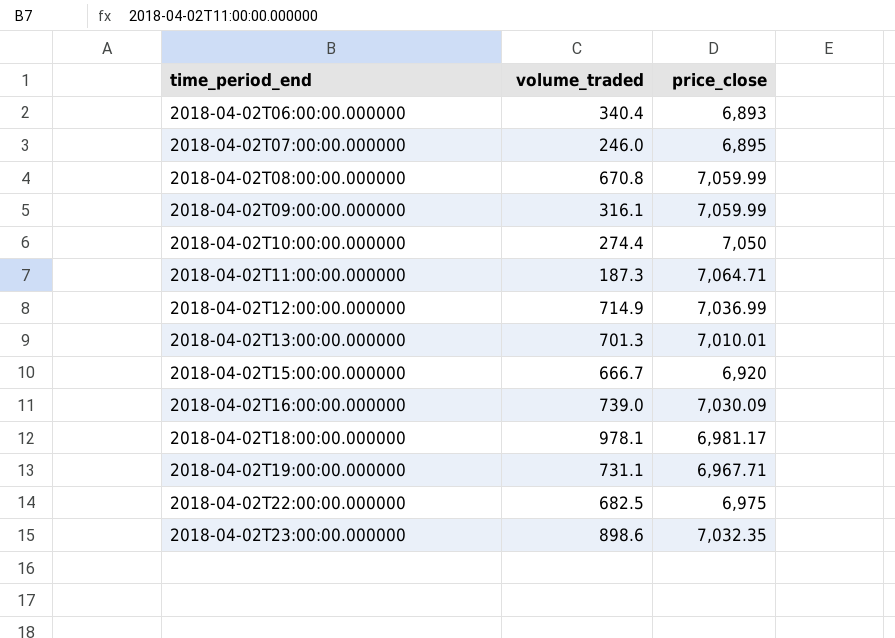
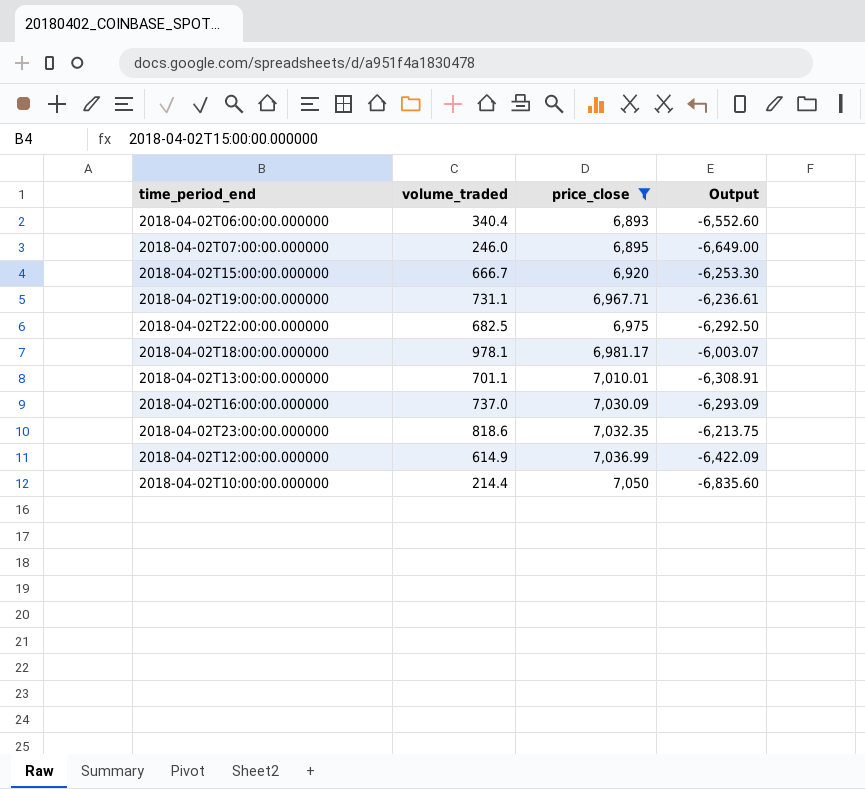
filter: none -> price_close <= 7,050
row order: time_period_end ascending -> price_close ascending
column Output | formula: none -> [volume_traded] - [price_close]
2018-04-02T13:00:00.000000 | volume_traded: 701.3 -> 701.1
2018-04-02T16:00:00.000000 | volume_traded: 739.0 -> 737.0
2018-04-02T23:00:00.000000 | volume_traded: 898.6 -> 818.6
2018-04-02T12:00:00.000000 | volume_traded: 714.9 -> 614.9
2018-04-02T10:00:00.000000 | volume_traded: 274.4 -> 214.4

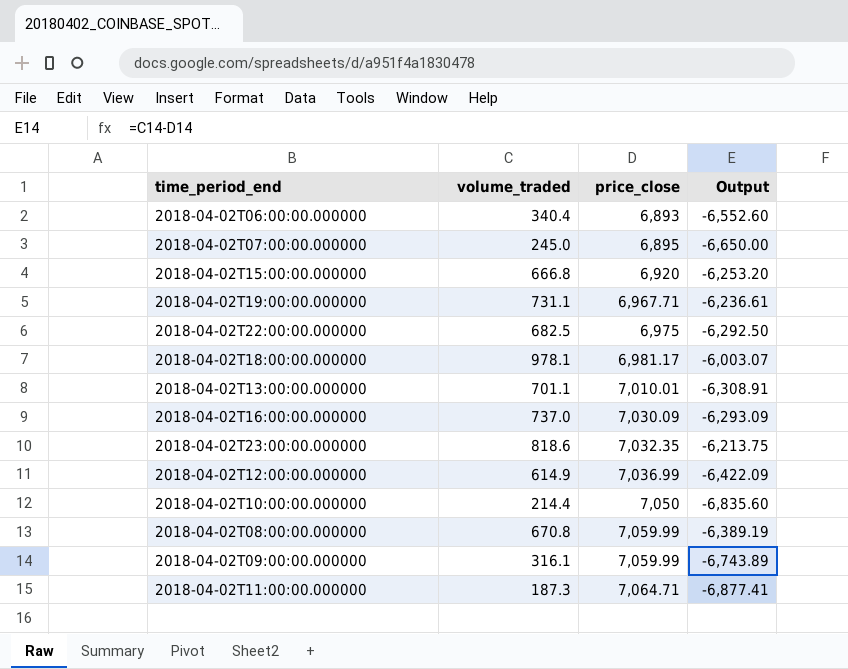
filter: price_close <= 7,050 -> none
2018-04-02T07:00:00.000000 | volume_traded: 246.0 -> 245.0
2018-04-02T07:00:00.000000 | Output: -6,649.00 -> -6,650.00
2018-04-02T15:00:00.000000 | volume_traded: 666.7 -> 666.8
2018-04-02T15:00:00.000000 | Output: -6,253.30 -> -6,253.20

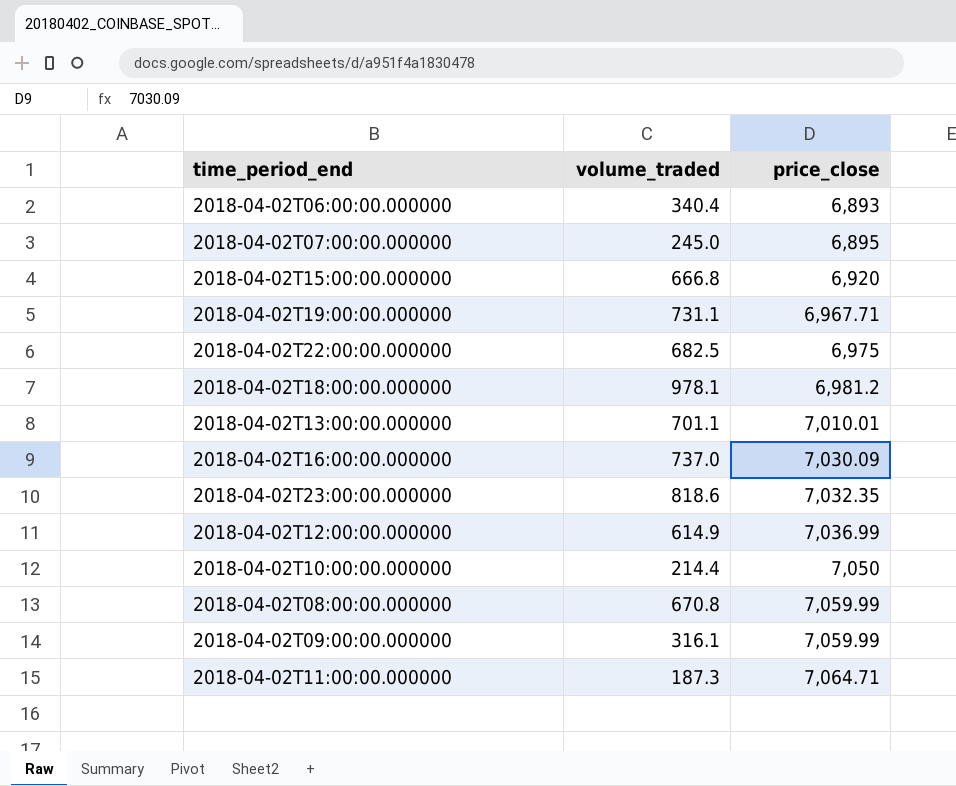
column Output | formula: [volume_traded] - [price_close] -> none
2018-04-02T18:00:00.000000 | price_close: 6,981.17 -> 6,981.2

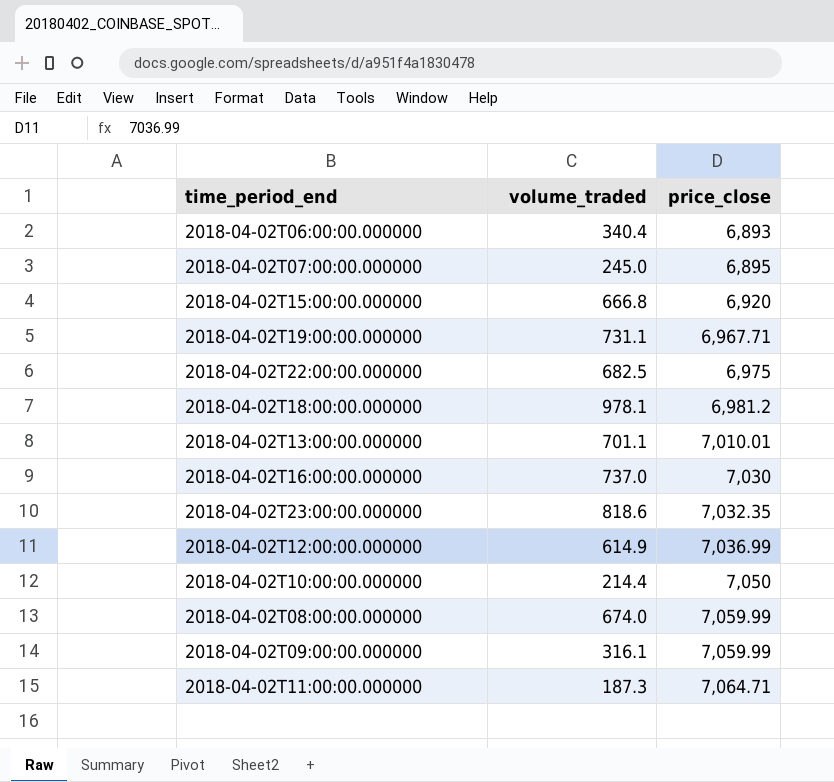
2018-04-02T16:00:00.000000 | price_close: 7,030.09 -> 7,030
2018-04-02T08:00:00.000000 | volume_traded: 670.8 -> 674.0

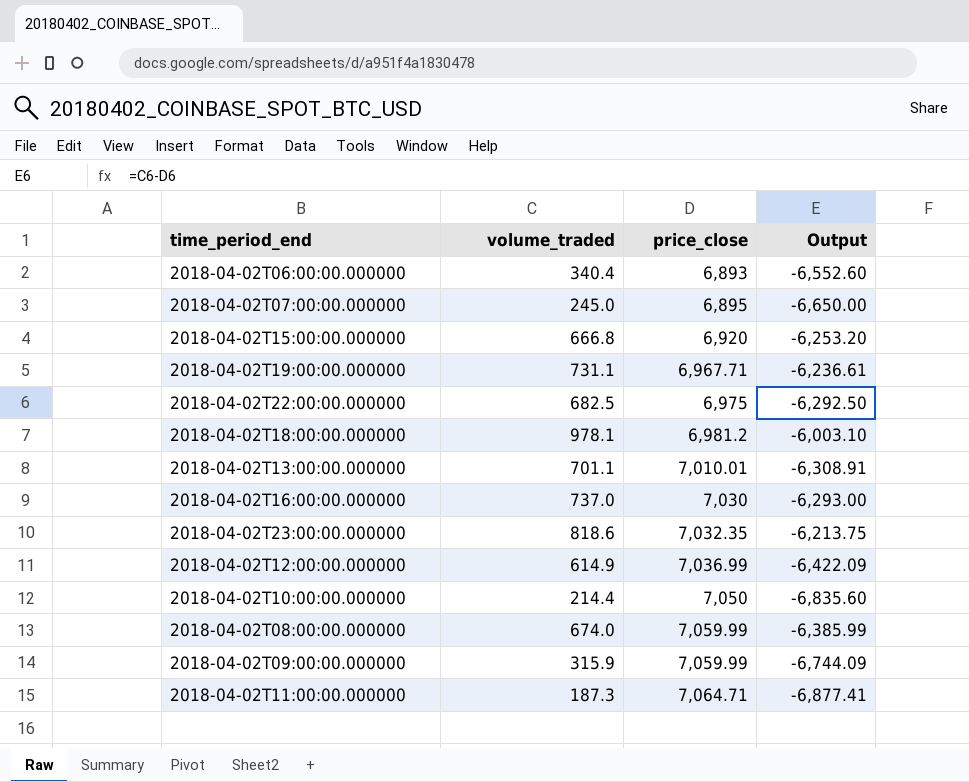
column Output | formula: none -> [volume_traded] - [price_close]
2018-04-02T09:00:00.000000 | volume_traded: 316.1 -> 315.9

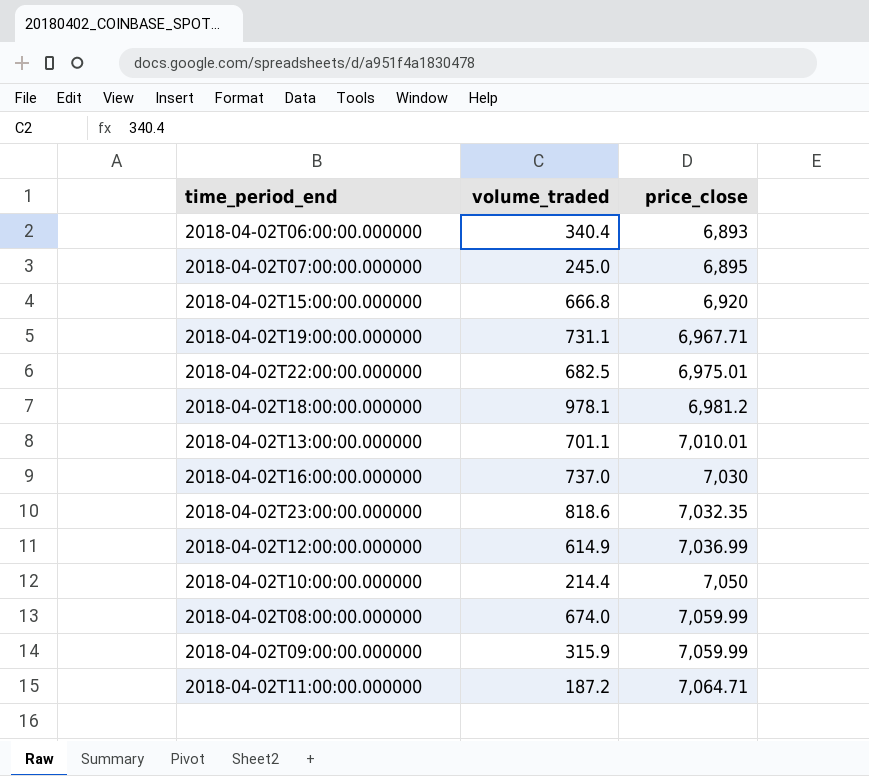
column Output | formula: [volume_traded] - [price_close] -> none
2018-04-02T22:00:00.000000 | price_close: 6,975 -> 6,975.01
2018-04-02T11:00:00.000000 | volume_traded: 187.3 -> 187.2

